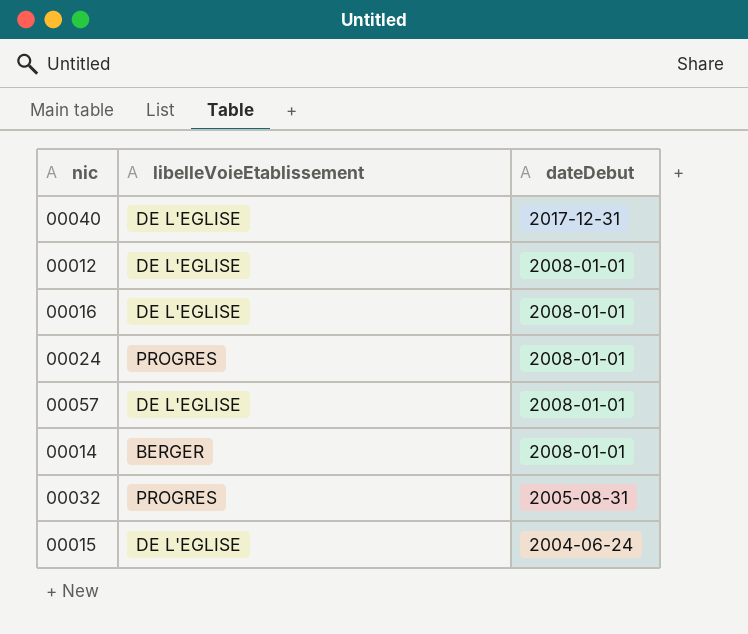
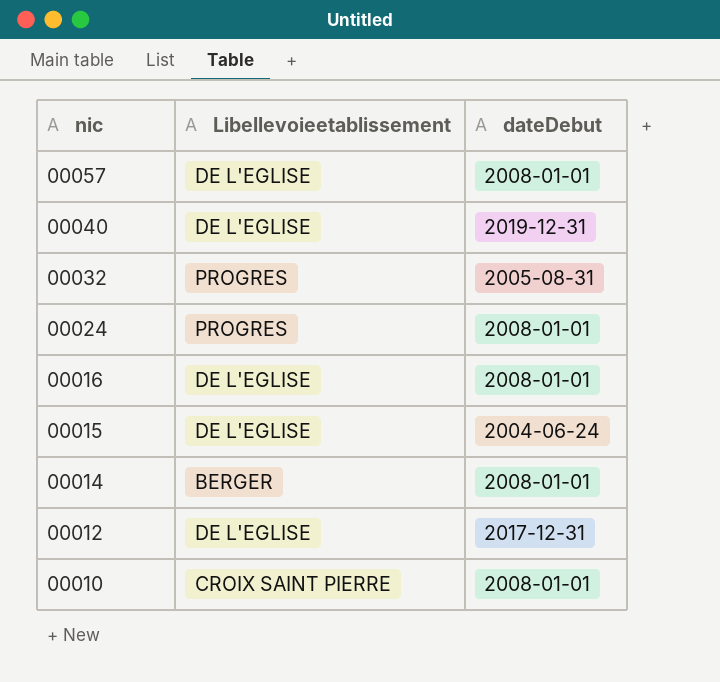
row order: dateDebut descending -> nic descending
column name: libelleVoieEtablissement -> Libellevoieetablissement
00040 | dateDebut: 2017-12-31 -> 2019-12-31
00012 | dateDebut: 2008-01-01 -> 2017-12-31
row 00010: none -> CROIX SAINT PIERRE | 2008-01-01

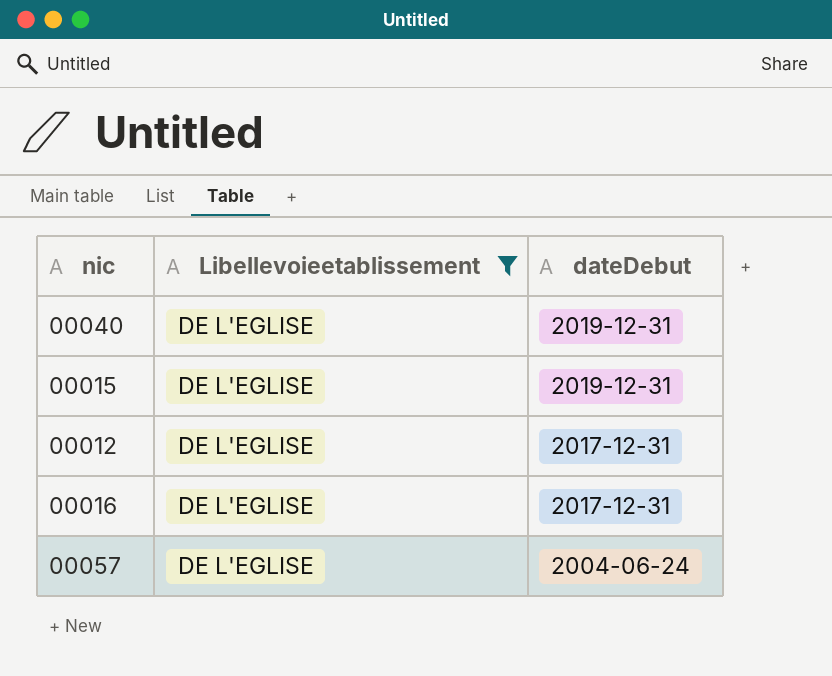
filter: none -> Libellevoieetablissement = DE L'EGLISE
row order: nic descending -> dateDebut descending
00015 | dateDebut: 2004-06-24 -> 2019-12-31
00016 | dateDebut: 2008-01-01 -> 2017-12-31
00057 | dateDebut: 2008-01-01 -> 2004-06-24

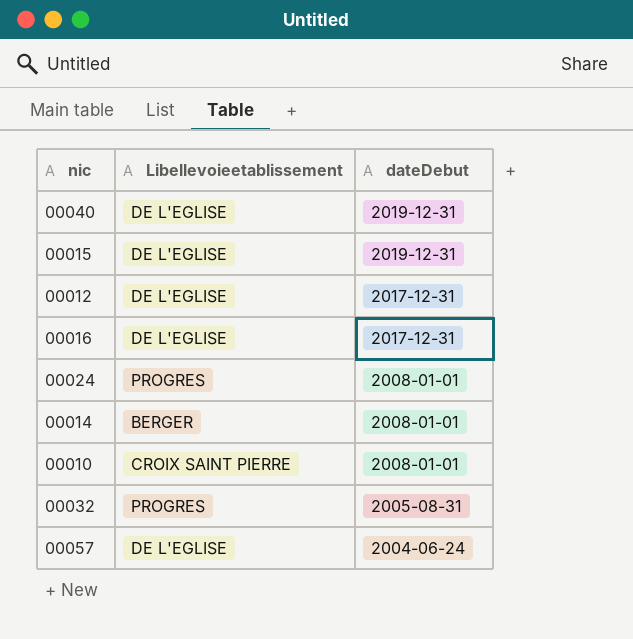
filter: Libellevoieetablissement = DE L'EGLISE -> none

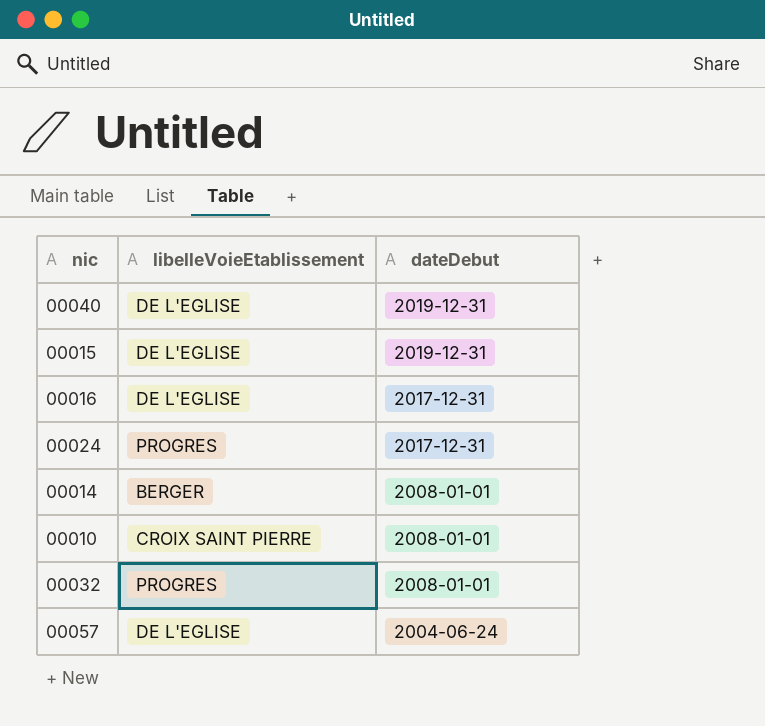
column name: Libellevoieetablissement -> libelleVoieEtablissement
row 00012: DE L'EGLISE | 2017-12-31 -> none
00024 | dateDebut: 2008-01-01 -> 2017-12-31
00032 | dateDebut: 2005-08-31 -> 2008-01-01

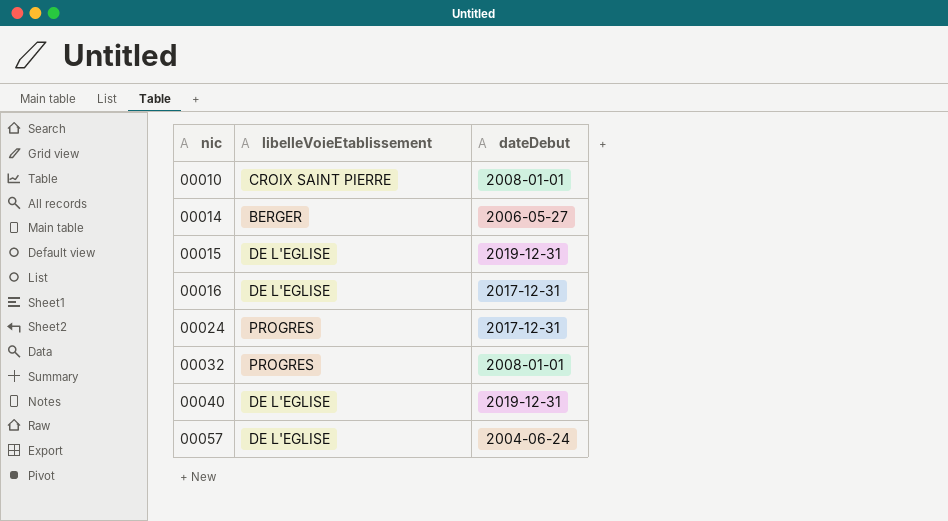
row order: dateDebut descending -> nic ascending
00014 | dateDebut: 2008-01-01 -> 2006-05-27

